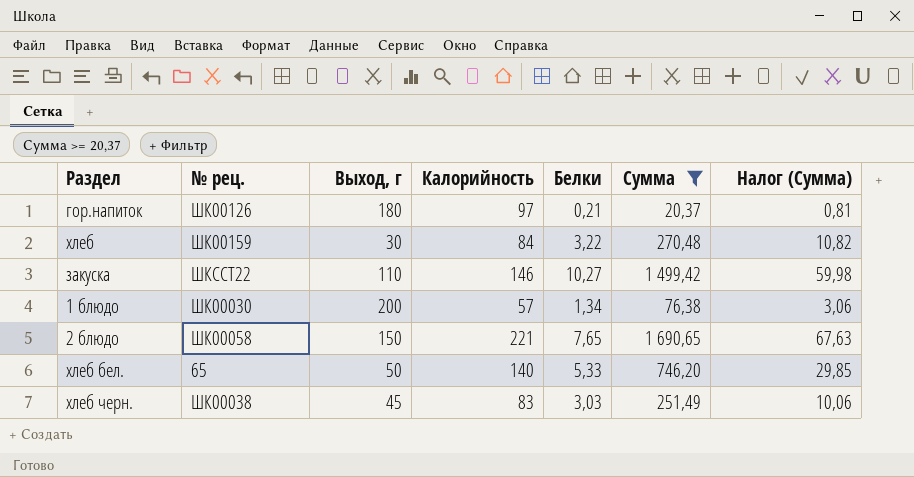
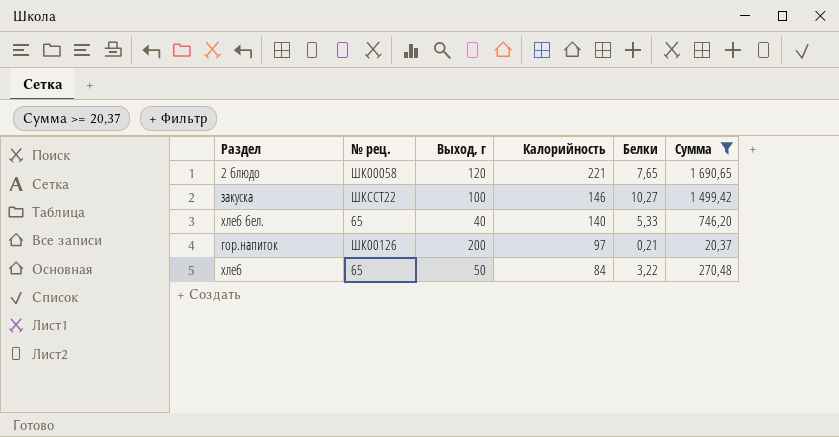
row order: none -> Калорийность descending
column Налог (Сумма) | formula: [Сумма] * 0,04 -> none
row 1 блюдо: ШК00030 | 200 | 57 | 1,34 | 76,38 | 3,06 -> none
row хлеб черн.: ШК00038 | 45 | 83 | 3,03 | 251,49 | 10,06 -> none
2 блюдо | Выход, г: 150 -> 120
закуска | Выход, г: 110 -> 100
хлеб бел. | Выход, г: 50 -> 40
гор.напиток | Выход, г: 180 -> 200
хлеб | № рец.: ШК00159 -> 65
хлеб | Выход, г: 30 -> 50

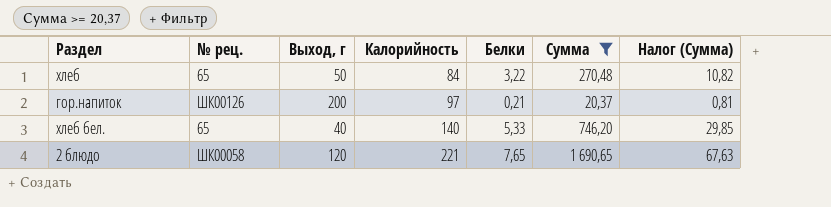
row order: Калорийность descending -> Калорийность ascending
column Налог (Сумма) | formula: none -> [Сумма] * 0,04
row закуска: ШКССТ22 | 100 | 146 | 10,27 | 1 499,42 -> none

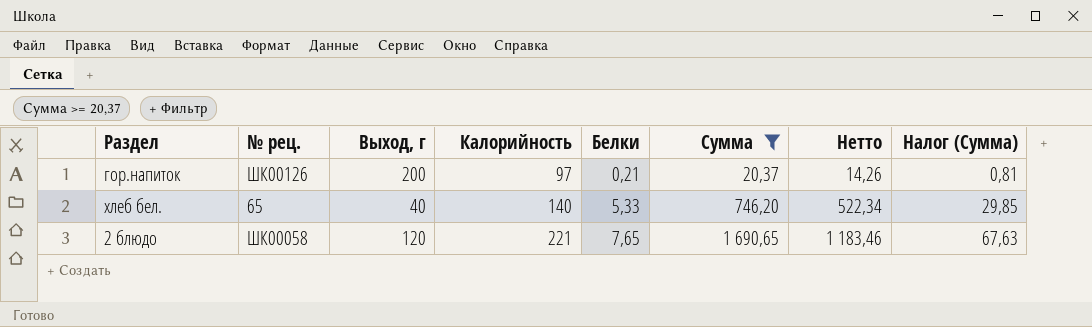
column Нетто | formula: none -> [Сумма] * 0,7
row хлеб: 65 | 50 | 84 | 3,22 | 270,48 | 10,82 -> none

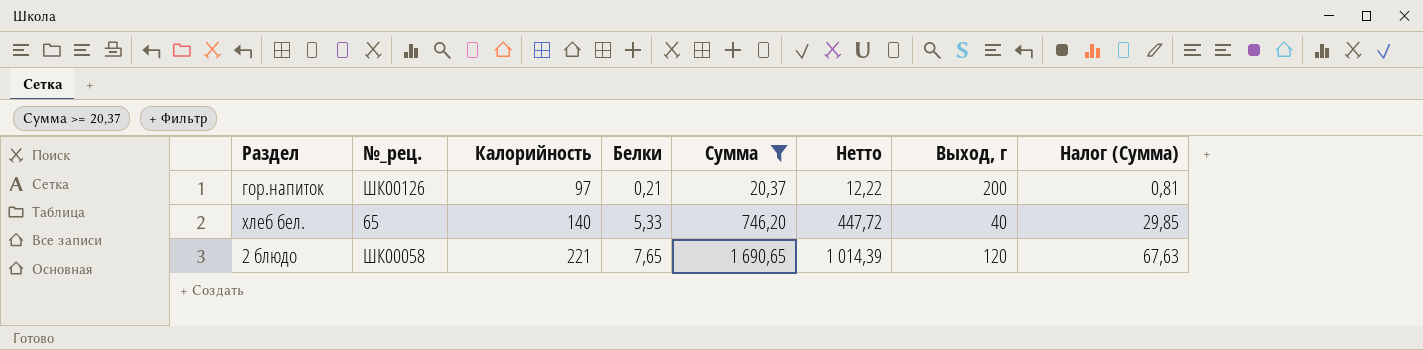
column name: № рец. -> №_рец.
column Нетто | formula: [Сумма] * 0,7 -> [Сумма] * 0,6
column Выход, г | position: 3 -> 7

